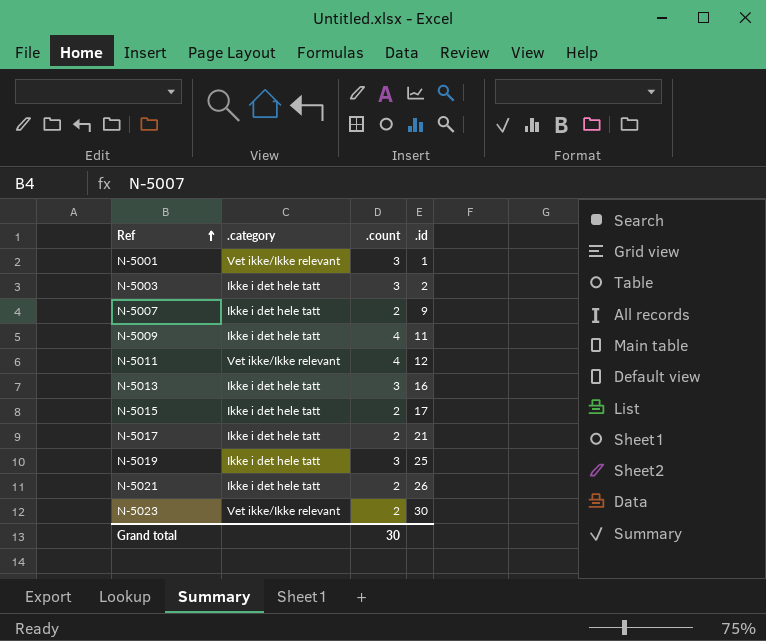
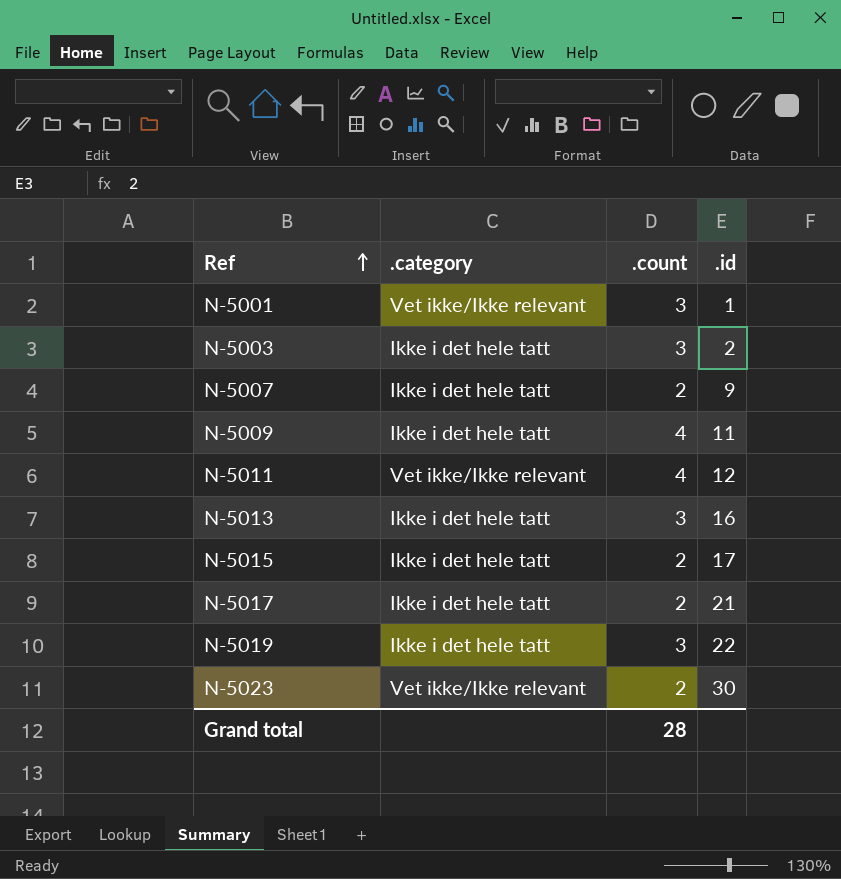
row N-5021: Ikke i det hele tatt | 2 | 26 -> none
N-5019 | .id: 25 -> 22
Grand total | .count: 30 -> 28

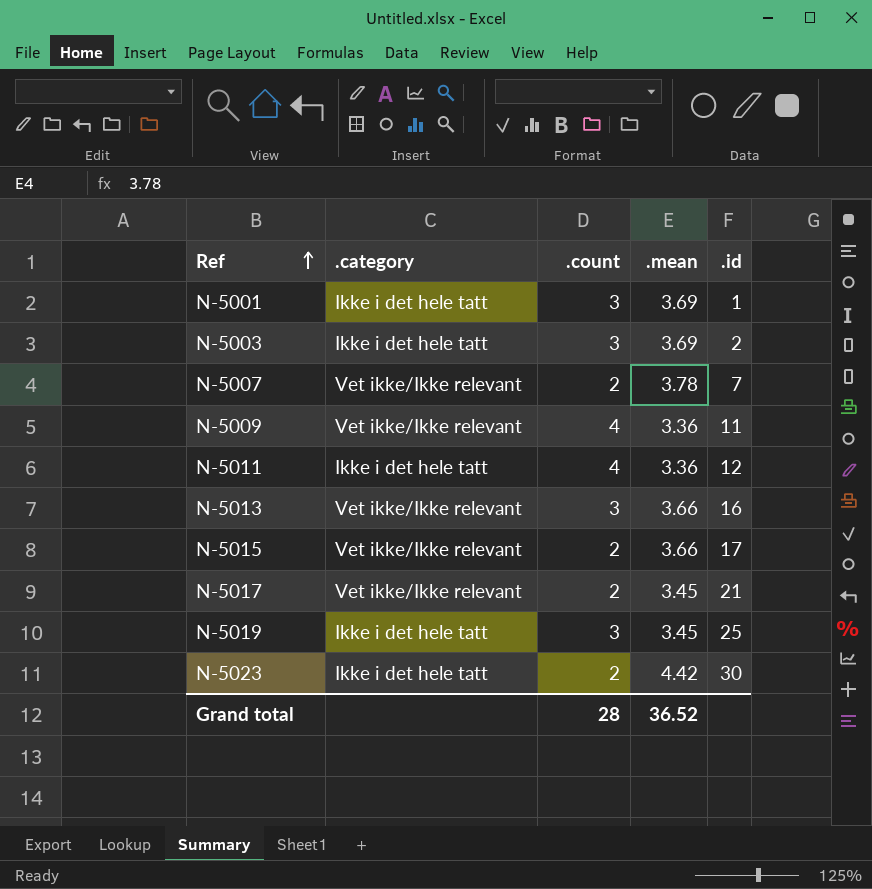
column .mean | position: none -> 4
N-5001 | .category: Vet ikke/Ikke relevant -> Ikke i det hele tatt
N-5007 | .category: Ikke i det hele tatt -> Vet ikke/Ikke relevant
N-5007 | .id: 9 -> 7
N-5009 | .category: Ikke i det hele tatt -> Vet ikke/Ikke relevant
N-5011 | .category: Vet ikke/Ikke relevant -> Ikke i det hele tatt
N-5013 | .category: Ikke i det hele tatt -> Vet ikke/Ikke relevant
N-5015 | .category: Ikke i det hele tatt -> Vet ikke/Ikke relevant
N-5017 | .category: Ikke i det hele tatt -> Vet ikke/Ikke relevant
N-5019 | .id: 22 -> 25
N-5023 | .category: Vet ikke/Ikke relevant -> Ikke i det hele tatt

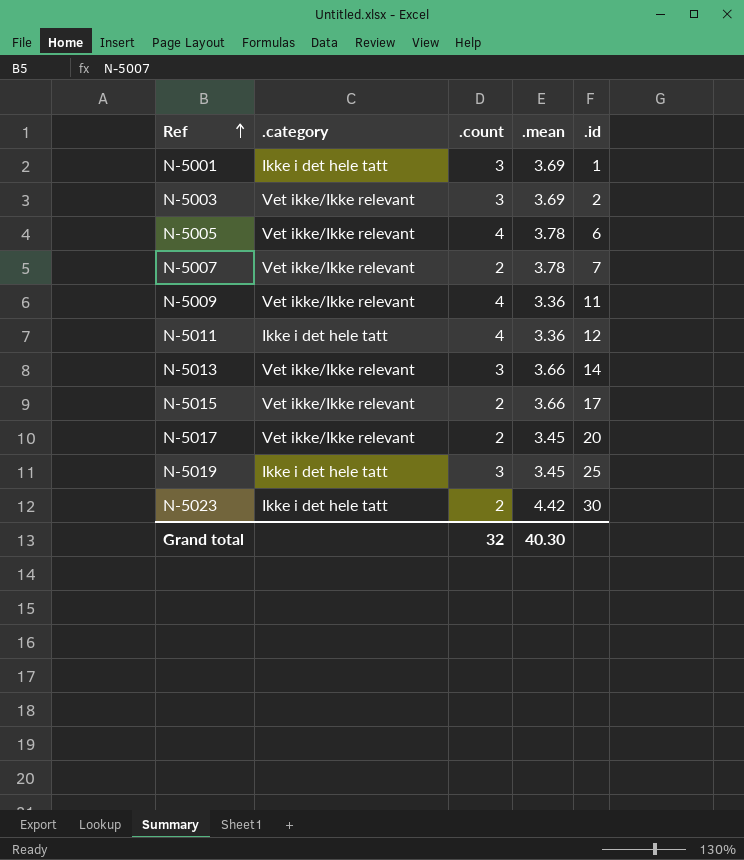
N-5003 | .category: Ikke i det hele tatt -> Vet ikke/Ikke relevant
row N-5005: none -> Vet ikke/Ikke relevant | 4 | 3.78 | 6
N-5013 | .id: 16 -> 14
N-5017 | .id: 21 -> 20
Grand total | .count: 28 -> 32
Grand total | .mean: 36.52 -> 40.30

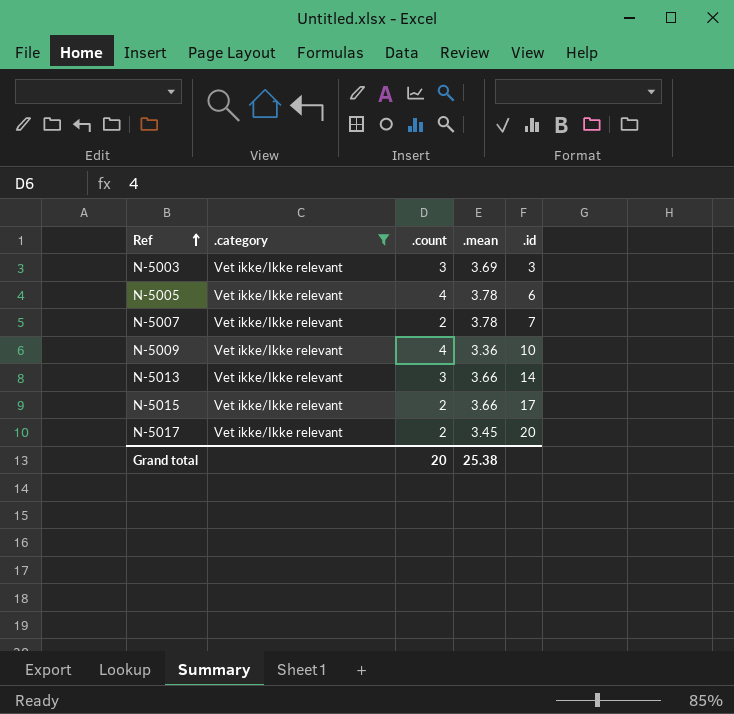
filter: none -> .category = Vet ikke/Ikke relevant
N-5003 | .id: 2 -> 3
N-5009 | .id: 11 -> 10
Grand total | .count: 32 -> 20
Grand total | .mean: 40.30 -> 25.38

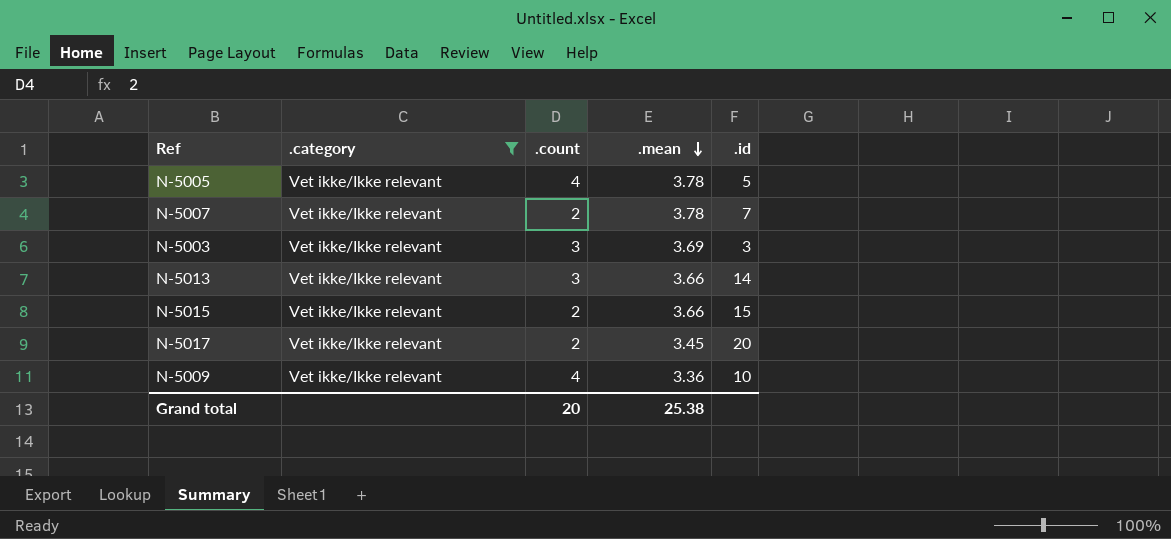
row order: Ref ascending -> .mean descending
N-5005 | .id: 6 -> 5
N-5015 | .id: 17 -> 15

